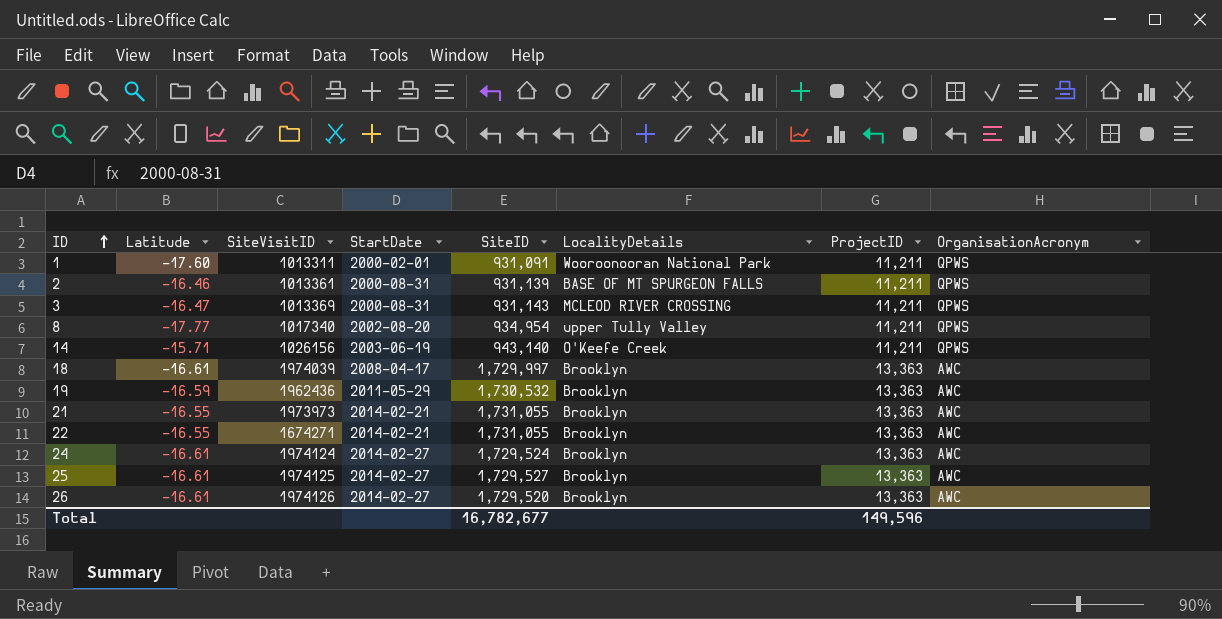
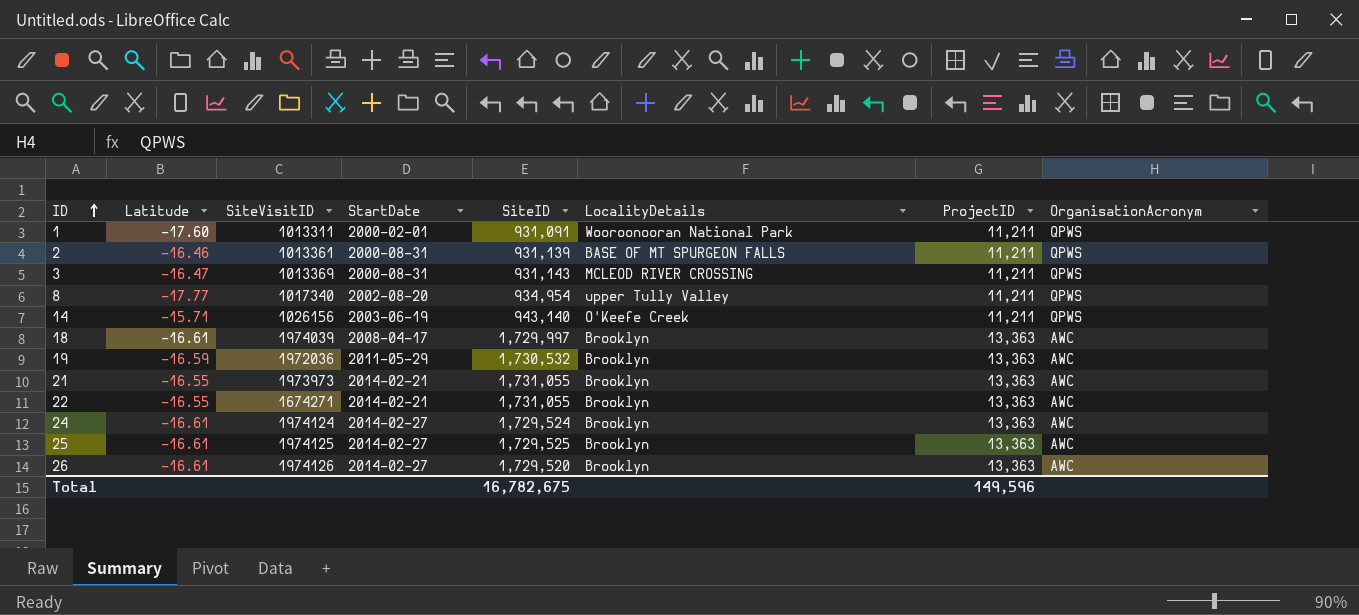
19 | SiteVisitID: 1962436 -> 1972036
25 | SiteID: 1,729,527 -> 1,729,525
Total | SiteID: 16,782,677 -> 16,782,675

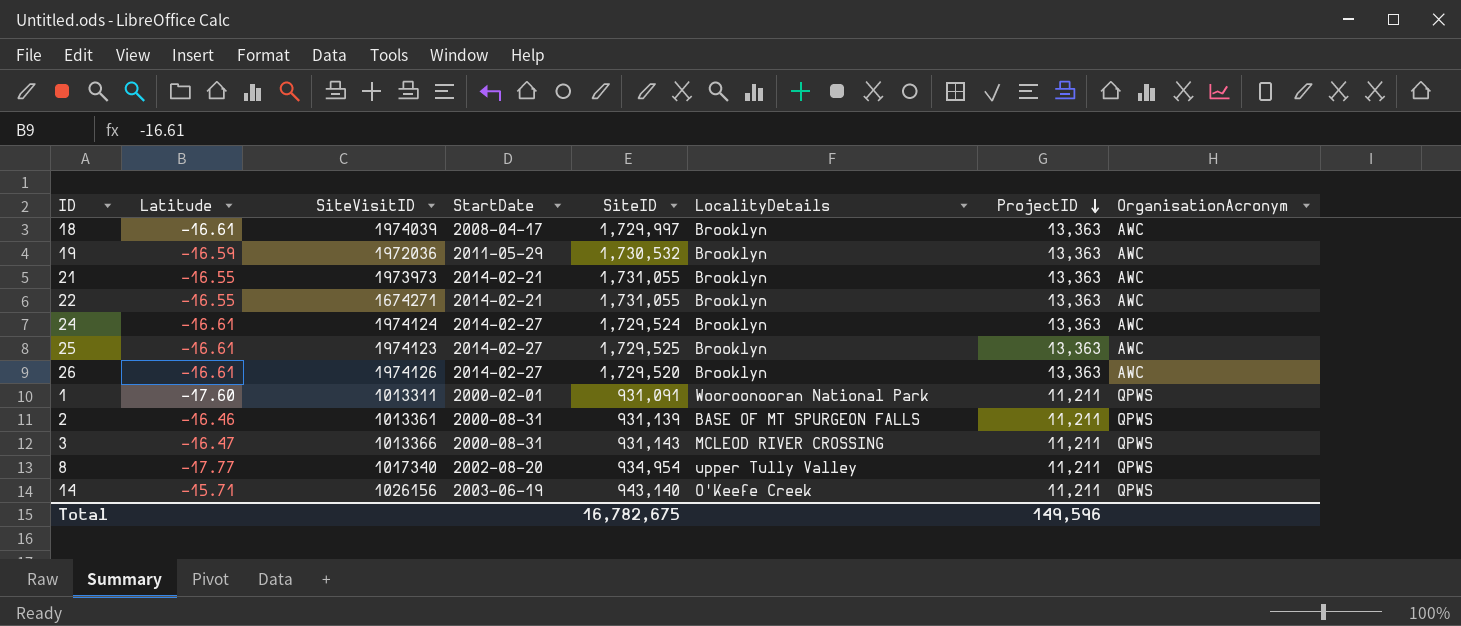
row order: ID ascending -> ProjectID descending
25 | SiteVisitID: 1974125 -> 1974123
3 | SiteVisitID: 1013369 -> 1013366

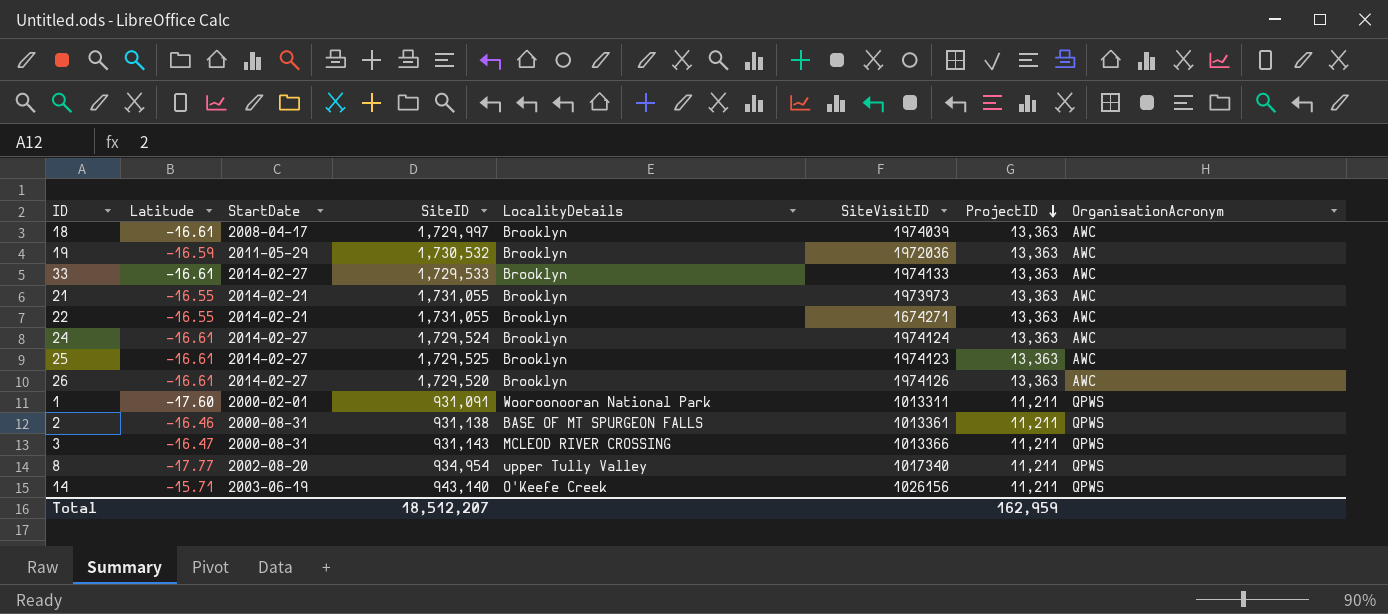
column SiteVisitID | position: 3 -> 6
row 33: none -> -16.61 | 2014-02-27 | 1,729,533 | Brooklyn | 1974133 | 13,363 | AWC
2 | SiteID: 931,139 -> 931,138
Total | SiteID: 16,782,675 -> 18,512,207
Total | ProjectID: 149,596 -> 162,959

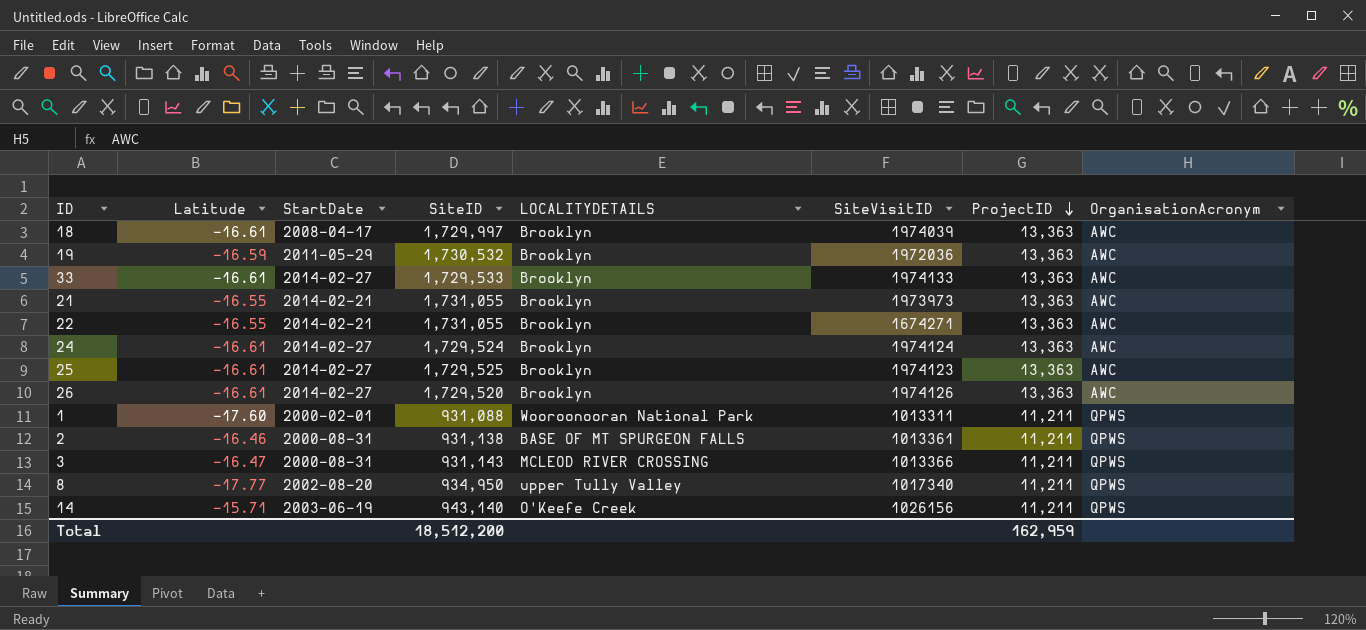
column name: LocalityDetails -> LOCALITYDETAILS
1 | SiteID: 931,091 -> 931,088
8 | SiteID: 934,954 -> 934,950
Total | SiteID: 18,512,207 -> 18,512,200

